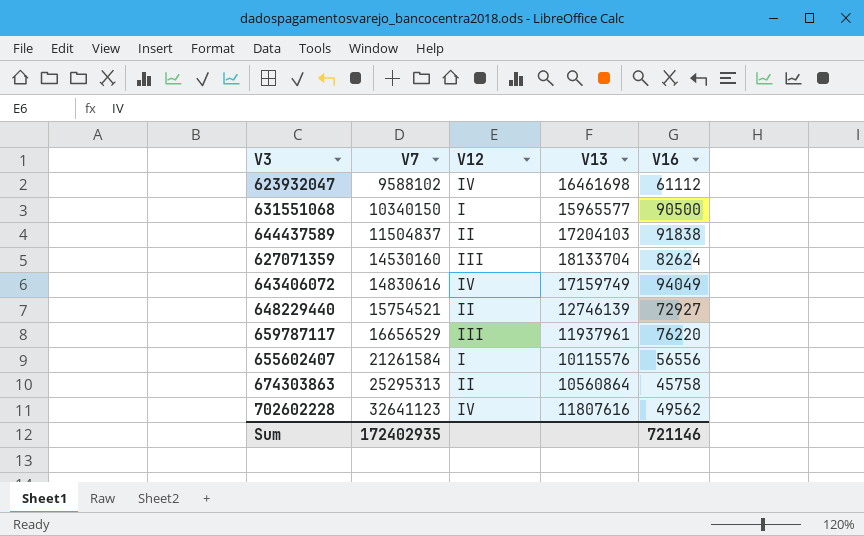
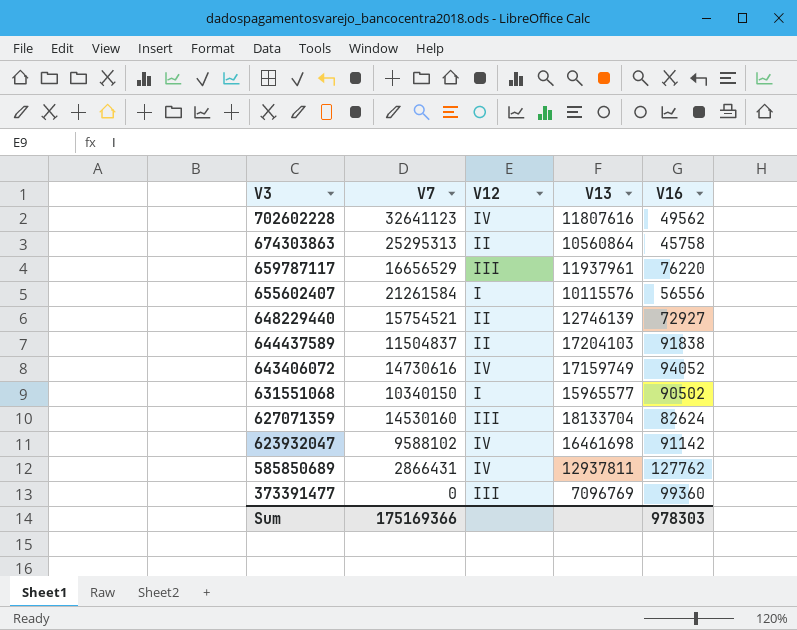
row order: V7 ascending -> V3 descending
643406072 | V7: 14830616 -> 14730616
643406072 | V16: 94049 -> 94052
631551068 | V16: 90500 -> 90502
623932047 | V16: 61112 -> 91142
row 585850689: none -> 2866431 | IV | 12937811 | 127762
row 373391477: none -> 0 | III | 7096769 | 99360
Sum | V7: 172402935 -> 175169366
Sum | V16: 721146 -> 978303

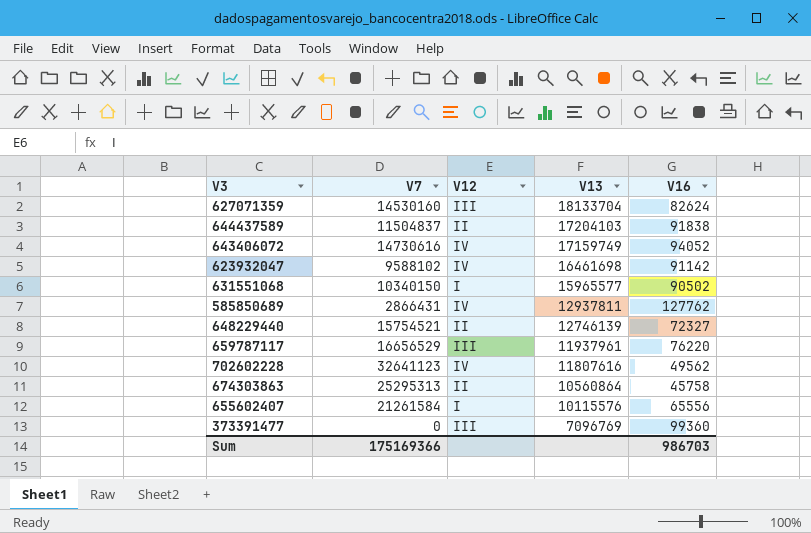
row order: V3 descending -> V13 descending
648229440 | V16: 72927 -> 72327
655602407 | V16: 56556 -> 65556
Sum | V16: 978303 -> 986703

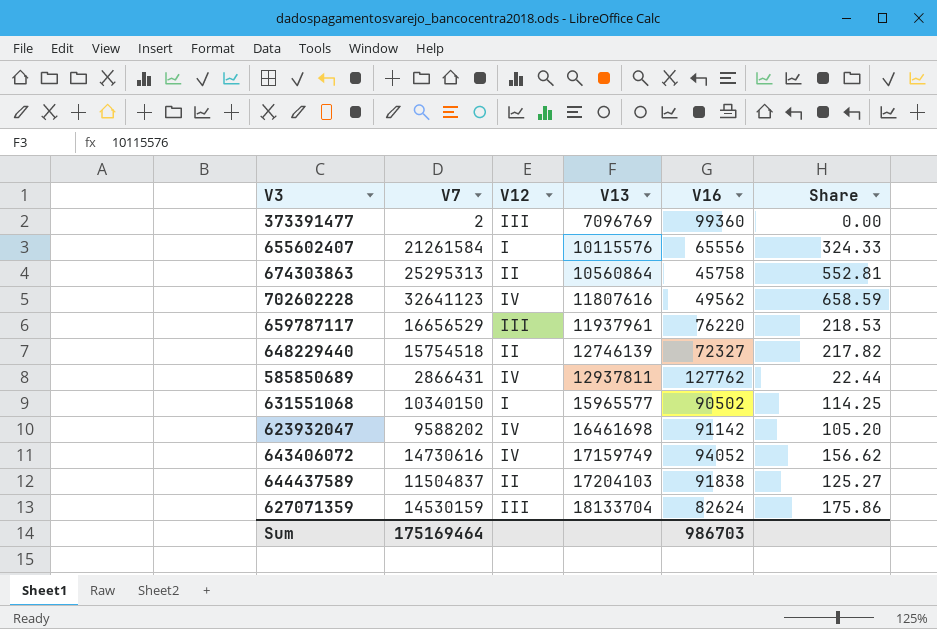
row order: V13 descending -> V13 ascending
column Share | formula: none -> [V7] / [V16]
373391477 | V7: 0 -> 2
648229440 | V7: 15754521 -> 15754518
623932047 | V7: 9588102 -> 9588202
627071359 | V7: 14530160 -> 14530159
Sum | V7: 175169366 -> 175169464

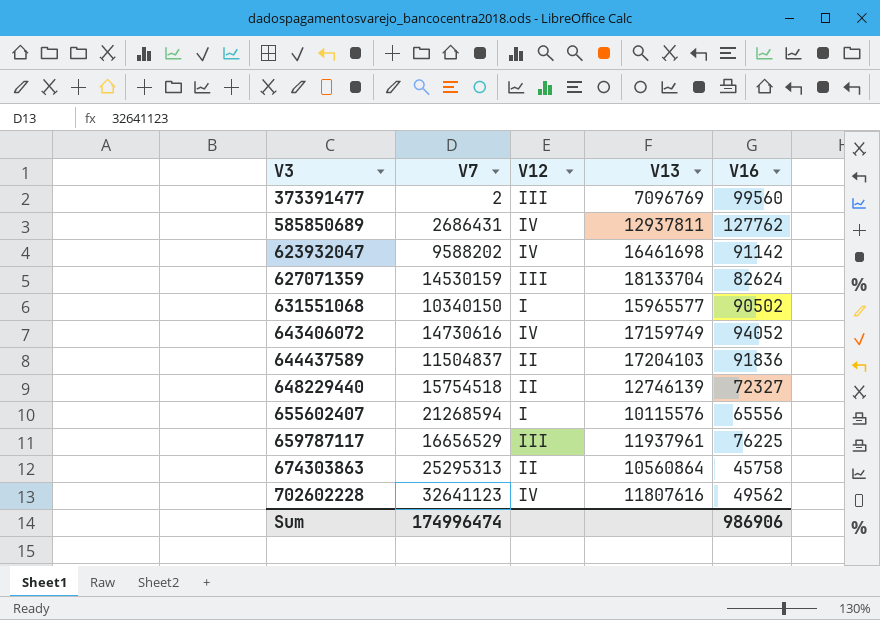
row order: V13 ascending -> V3 ascending
column Share | formula: [V7] / [V16] -> none
373391477 | V16: 99360 -> 99560
585850689 | V7: 2866431 -> 2686431
644437589 | V16: 91838 -> 91836
655602407 | V7: 21261584 -> 21268594
659787117 | V16: 76220 -> 76225
Sum | V7: 175169464 -> 174996474
Sum | V16: 986703 -> 986906

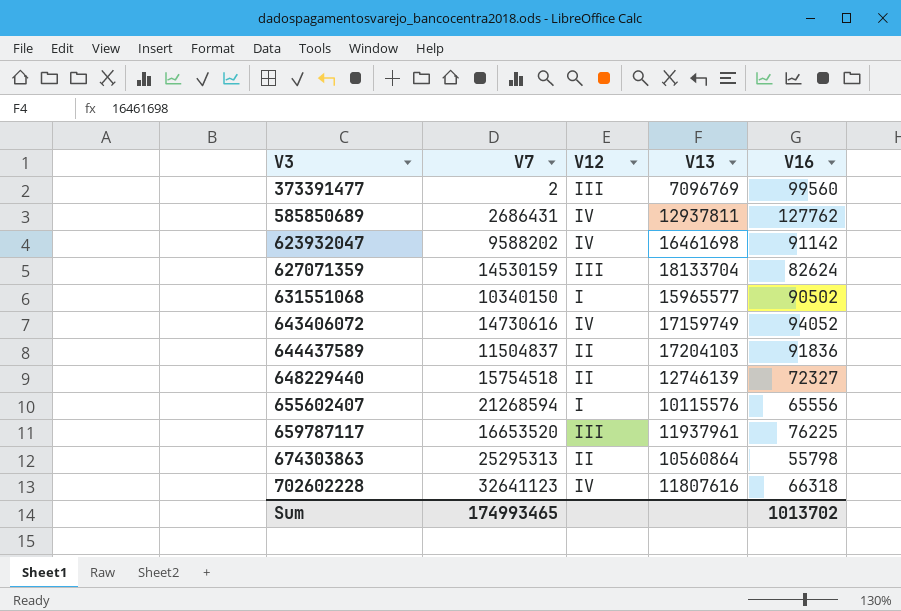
659787117 | V7: 16656529 -> 16653520
674303863 | V16: 45758 -> 55798
702602228 | V16: 49562 -> 66318
Sum | V7: 174996474 -> 174993465
Sum | V16: 986906 -> 1013702

